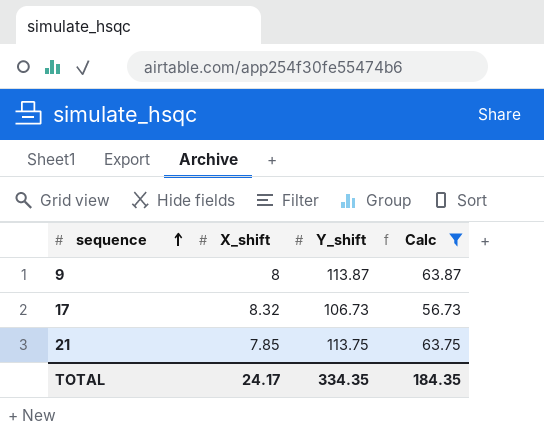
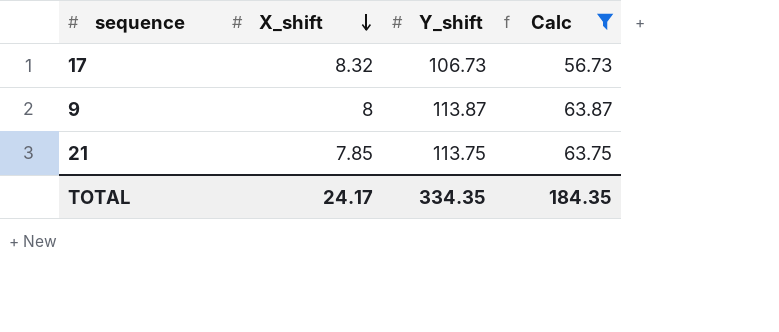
row order: sequence ascending -> X_shift descending

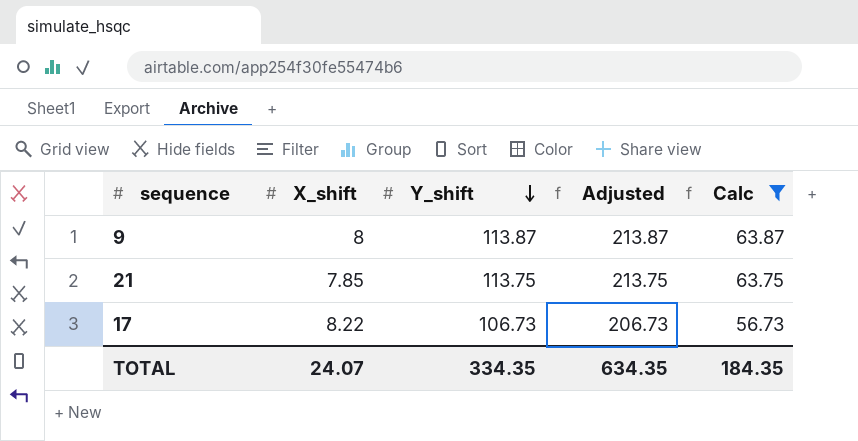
row order: X_shift descending -> Y_shift descending
column Adjusted | formula: none -> [Y_shift] + 100
17 | X_shift: 8.32 -> 8.22
TOTAL | X_shift: 24.17 -> 24.07

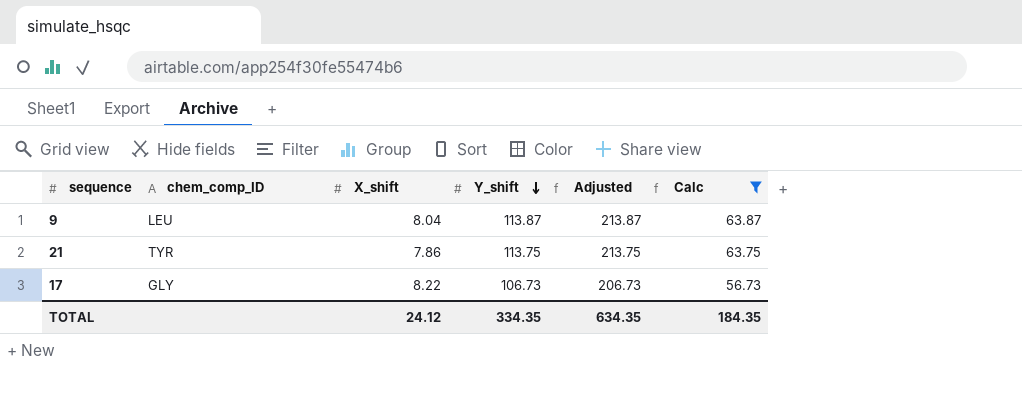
column chem_comp_ID | position: none -> 2
9 | X_shift: 8 -> 8.04
21 | X_shift: 7.85 -> 7.86
TOTAL | X_shift: 24.07 -> 24.12

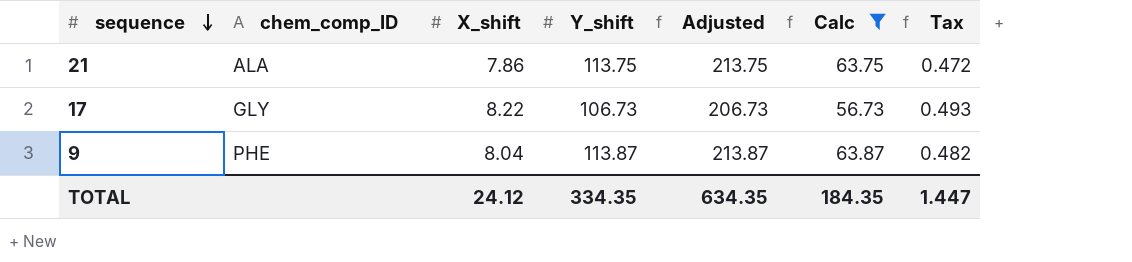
row order: Y_shift descending -> sequence descending
column Tax | formula: none -> [X_shift] * 0.06
21 | chem_comp_ID: TYR -> ALA
9 | chem_comp_ID: LEU -> PHE

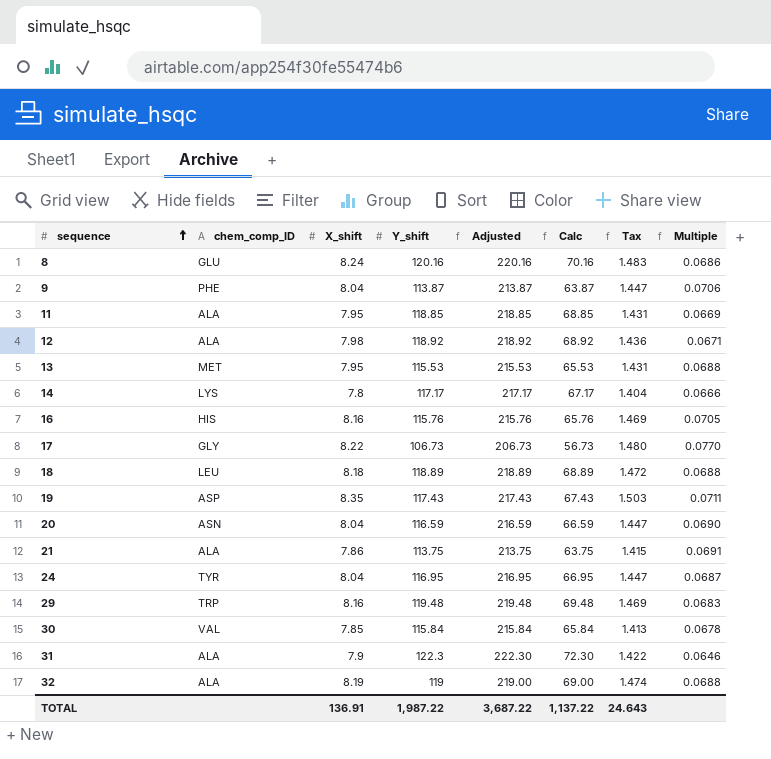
filter: Calc <= 63.87 -> none
row order: sequence descending -> sequence ascending
column Tax | formula: [X_shift] * 0.06 -> [X_shift] * 0.18
column Multiple | formula: none -> [X_shift] / [Y_shift]
TOTAL | X_shift: 24.12 -> 136.91
TOTAL | Y_shift: 334.35 -> 1,987.22
TOTAL | Adjusted: 634.35 -> 3,687.22
TOTAL | Calc: 184.35 -> 1,137.22
TOTAL | Tax: 1.447 -> 24.643

